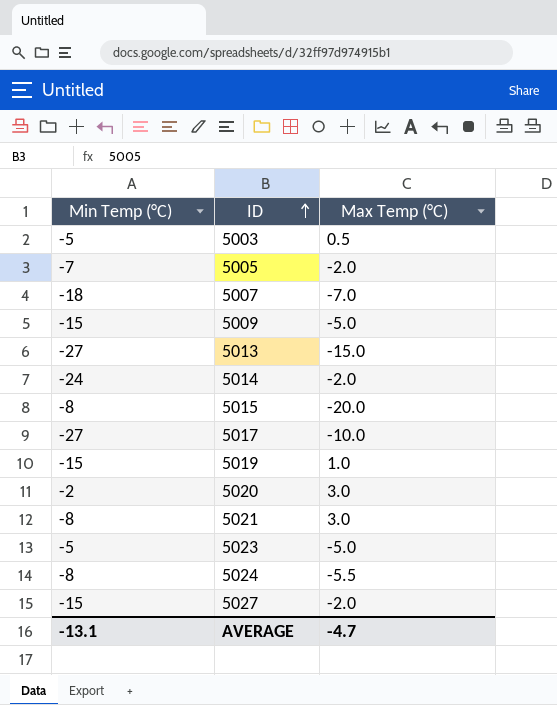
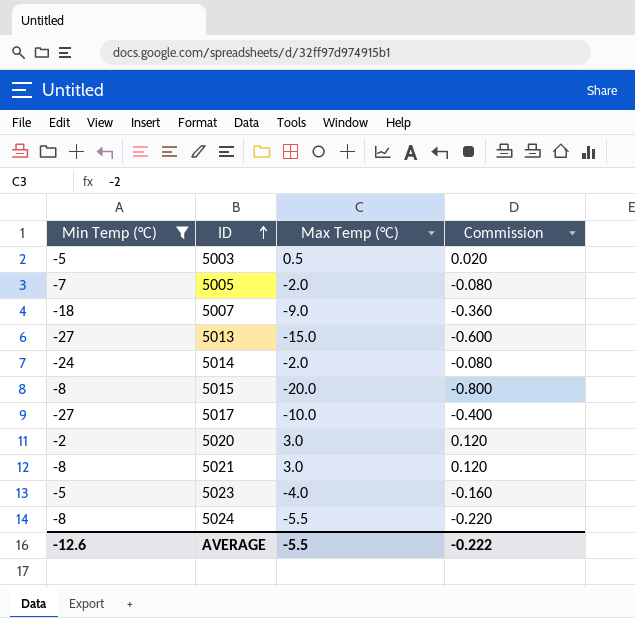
filter: none -> Min Temp (°C) != -15
column Commission | formula: none -> [Max Temp (°C)] * 0.04
5007 | Max Temp (°C): -7.0 -> -9.0
5023 | Max Temp (°C): -5.0 -> -4.0
AVERAGE | Min Temp (°C): -13.1 -> -12.6
AVERAGE | Max Temp (°C): -4.7 -> -5.5

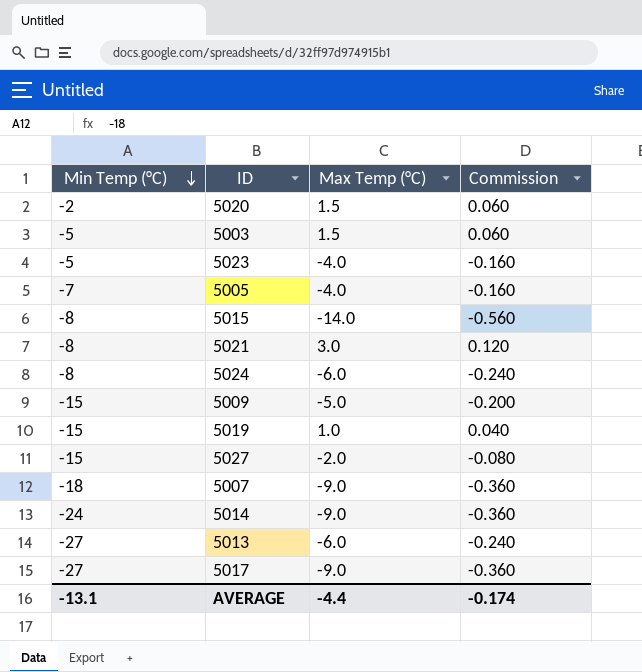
filter: Min Temp (°C) != -15 -> none
row order: ID ascending -> Min Temp (°C) descending
5020 | Max Temp (°C): 3.0 -> 1.5
5020 | Commission: 0.120 -> 0.060
5003 | Max Temp (°C): 0.5 -> 1.5
5003 | Commission: 0.020 -> 0.060
5005 | Max Temp (°C): -2.0 -> -4.0
5005 | Commission: -0.080 -> -0.160
5015 | Max Temp (°C): -20.0 -> -14.0
5015 | Commission: -0.800 -> -0.560
5024 | Max Temp (°C): -5.5 -> -6.0
5024 | Commission: -0.220 -> -0.240
5014 | Max Temp (°C): -2.0 -> -9.0
5014 | Commission: -0.080 -> -0.360
5013 | Max Temp (°C): -15.0 -> -6.0
5013 | Commission: -0.600 -> -0.240
5017 | Max Temp (°C): -10.0 -> -9.0
5017 | Commission: -0.400 -> -0.360
AVERAGE | Min Temp (°C): -12.6 -> -13.1
AVERAGE | Max Temp (°C): -5.5 -> -4.4
AVERAGE | Commission: -0.222 -> -0.174

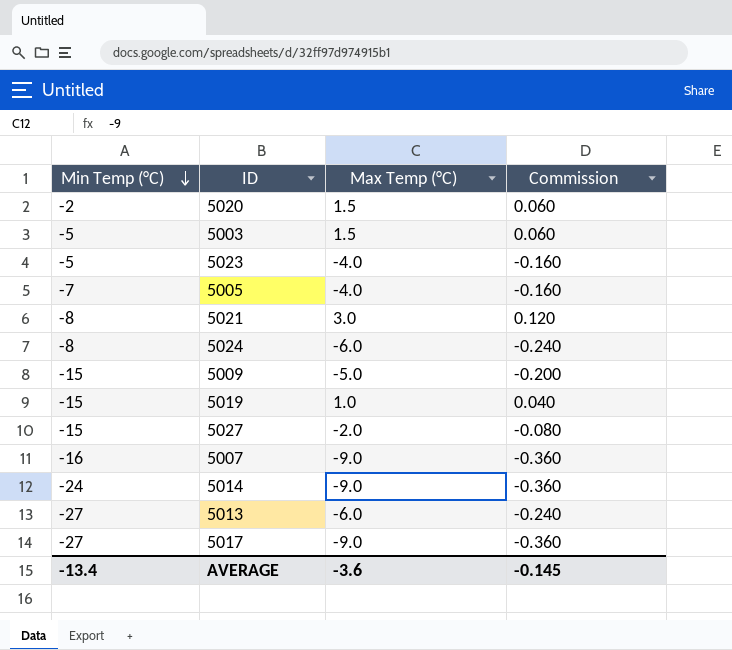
row 5015: -8 | -14.0 | -0.560 -> none
5007 | Min Temp (°C): -18 -> -16
AVERAGE | Min Temp (°C): -13.1 -> -13.4
AVERAGE | Max Temp (°C): -4.4 -> -3.6
AVERAGE | Commission: -0.174 -> -0.145

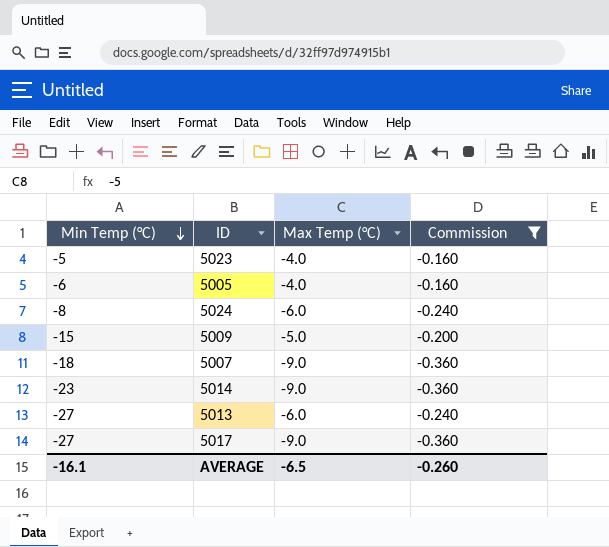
filter: none -> Commission <= -0.160
5005 | Min Temp (°C): -7 -> -6
5007 | Min Temp (°C): -16 -> -18
5014 | Min Temp (°C): -24 -> -23
AVERAGE | Min Temp (°C): -13.4 -> -16.1
AVERAGE | Max Temp (°C): -3.6 -> -6.5
AVERAGE | Commission: -0.145 -> -0.260

